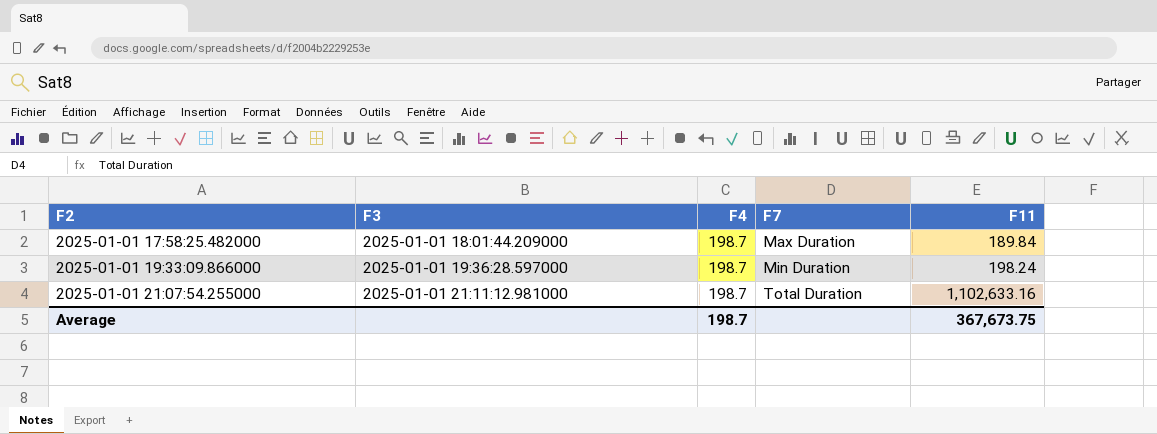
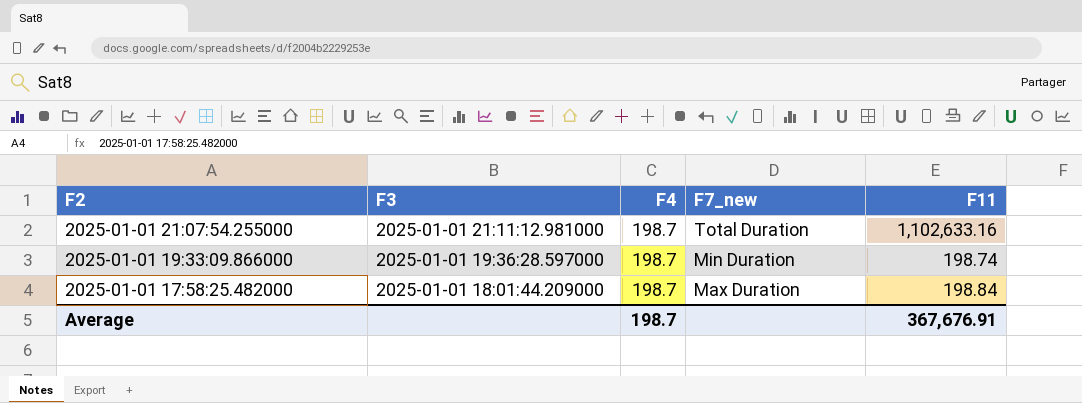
row order: F2 ascending -> F2 descending
column name: F7 -> F7_new
2025-01-01 19:33:09.866000 | F11: 198.24 -> 198.74
2025-01-01 17:58:25.482000 | F11: 189.84 -> 198.84
Average | F11: 367,673.75 -> 367,676.91

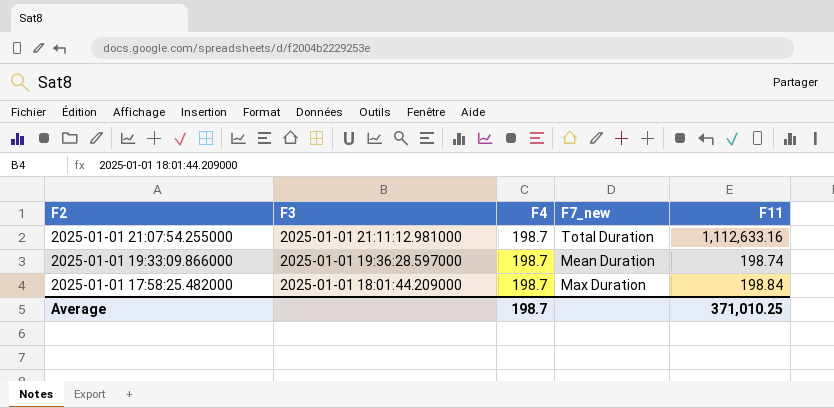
2025-01-01 21:07:54.255000 | F11: 1,102,633.16 -> 1,112,633.16
2025-01-01 19:33:09.866000 | F7_new: Min Duration -> Mean Duration
Average | F11: 367,676.91 -> 371,010.25

